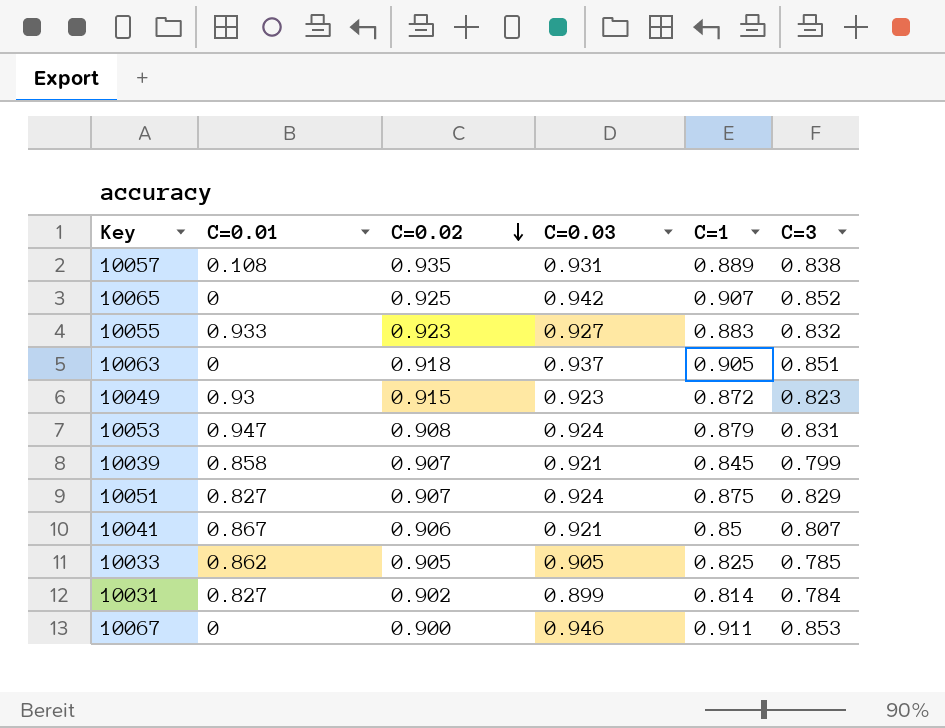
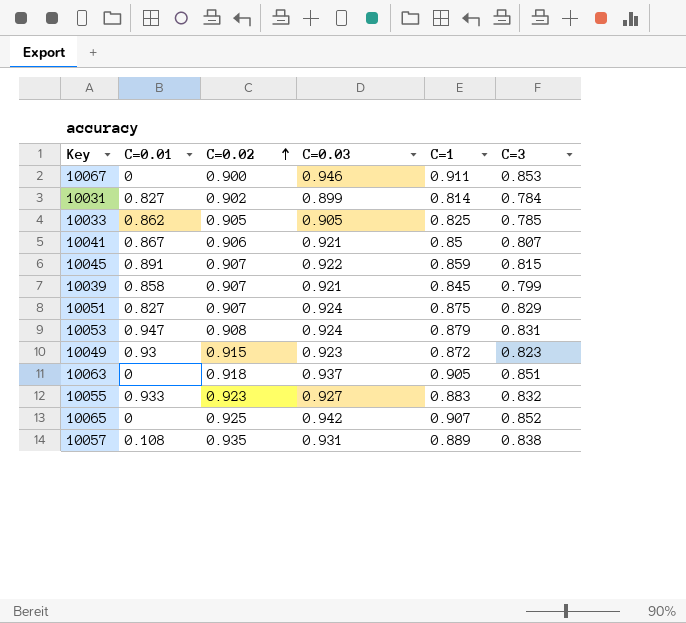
row order: C=0.02 descending -> C=0.02 ascending
row 10045: none -> 0.891 | 0.907 | 0.922 | 0.859 | 0.815

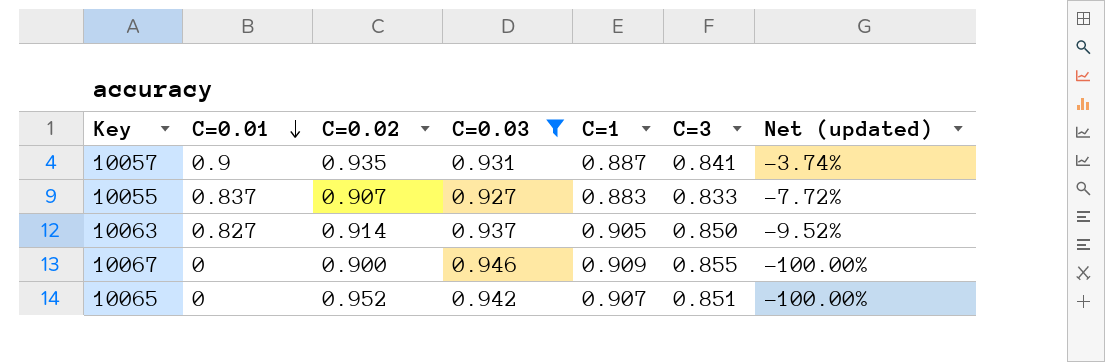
filter: none -> C=0.03 >= 0.927
row order: C=0.02 ascending -> C=0.01 descending
column Net (updated) | formula: none -> ([C=0.01] - [C=0.02]) / [C=0.02]
10057 | C=0.01: 0.108 -> 0.9
10057 | C=1: 0.889 -> 0.887
10057 | C=3: 0.838 -> 0.841
10055 | C=0.01: 0.933 -> 0.837
10055 | C=0.02: 0.923 -> 0.907
10055 | C=3: 0.832 -> 0.833
10063 | C=0.01: 0 -> 0.827
10063 | C=0.02: 0.918 -> 0.914
10063 | C=3: 0.851 -> 0.850
10067 | C=1: 0.911 -> 0.909
10067 | C=3: 0.853 -> 0.855
10065 | C=0.02: 0.925 -> 0.952
10065 | C=3: 0.852 -> 0.851

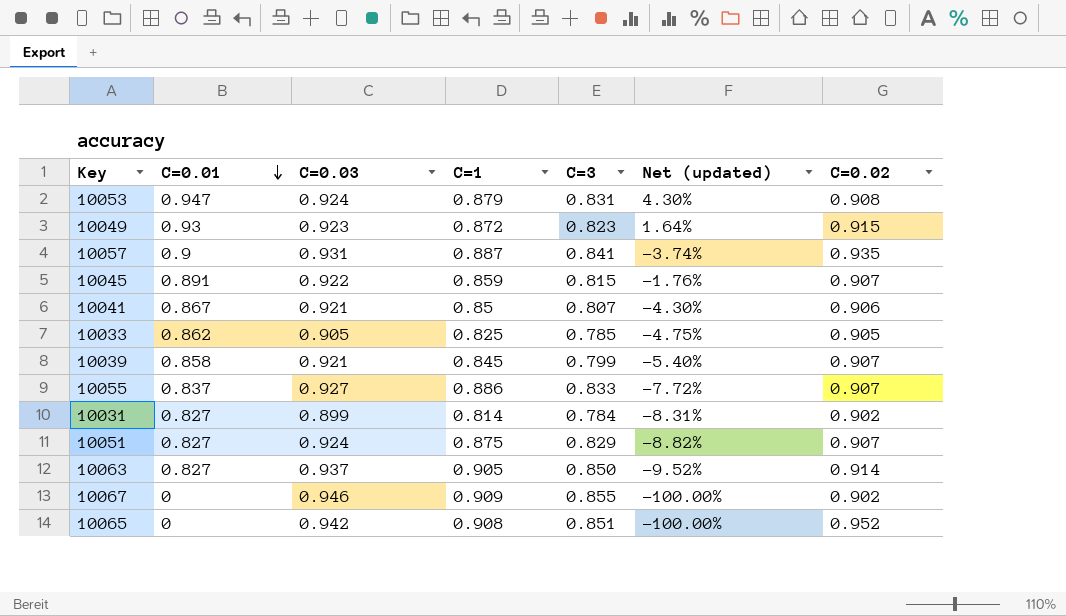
filter: C=0.03 >= 0.927 -> none
column C=0.02 | position: 3 -> 7
10055 | C=1: 0.883 -> 0.886
10067 | C=0.02: 0.900 -> 0.902
10065 | C=1: 0.907 -> 0.908

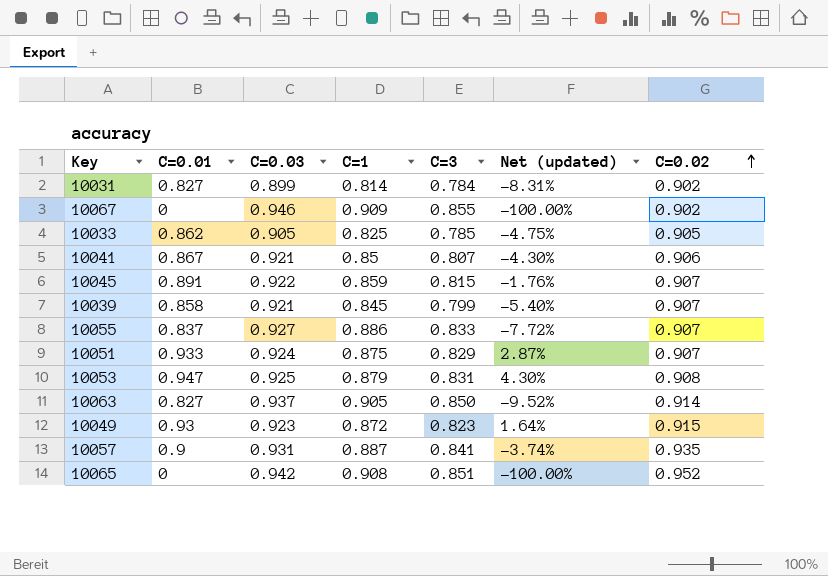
row order: C=0.01 descending -> C=0.02 ascending
10051 | C=0.01: 0.827 -> 0.933
10051 | Net (updated): -8.82% -> 2.87%
10053 | C=0.03: 0.924 -> 0.925

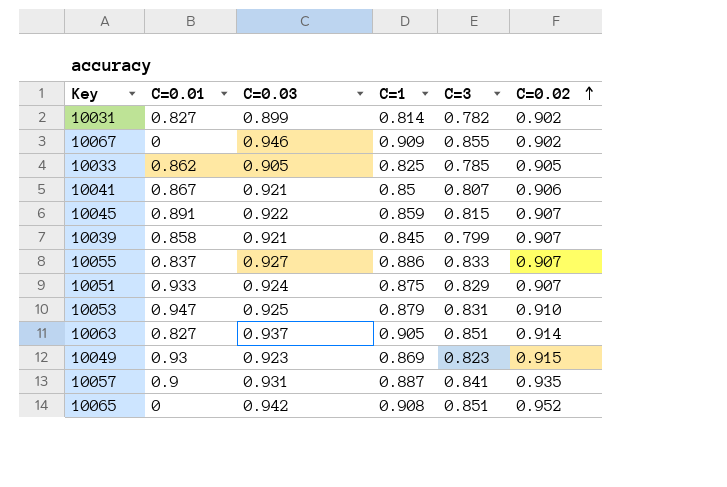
column Net (updated) | formula: ([C=0.01] - [C=0.02]) / [C=0.02] -> none
10031 | C=3: 0.784 -> 0.782
10053 | C=0.02: 0.908 -> 0.910
10063 | C=3: 0.850 -> 0.851
10049 | C=1: 0.872 -> 0.869

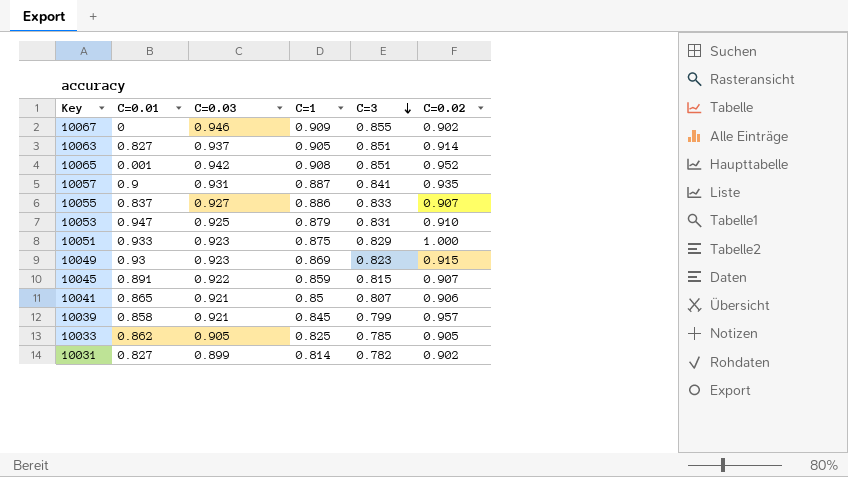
row order: C=0.02 ascending -> C=3 descending
10065 | C=0.01: 0 -> 0.001
10051 | C=0.03: 0.924 -> 0.923
10051 | C=0.02: 0.907 -> 1.000
10041 | C=0.01: 0.867 -> 0.865
10039 | C=0.02: 0.907 -> 0.957

